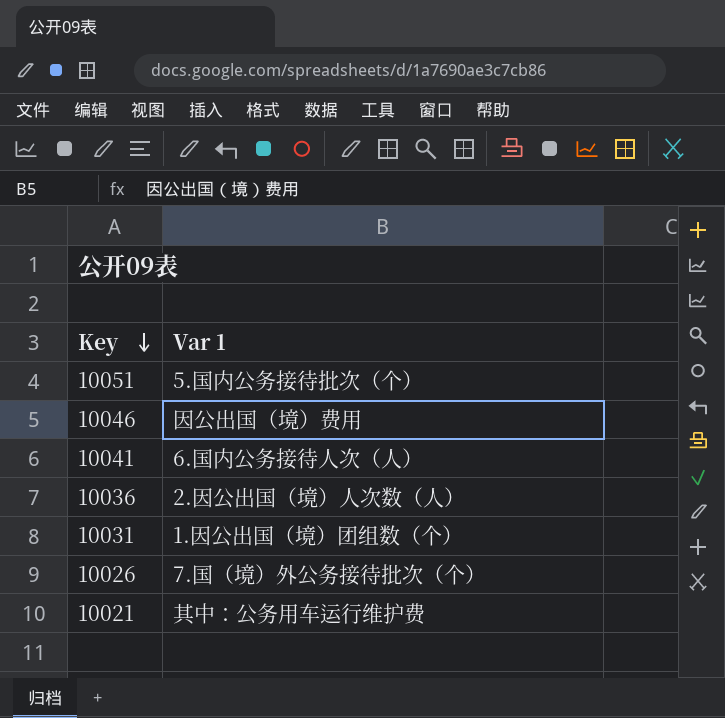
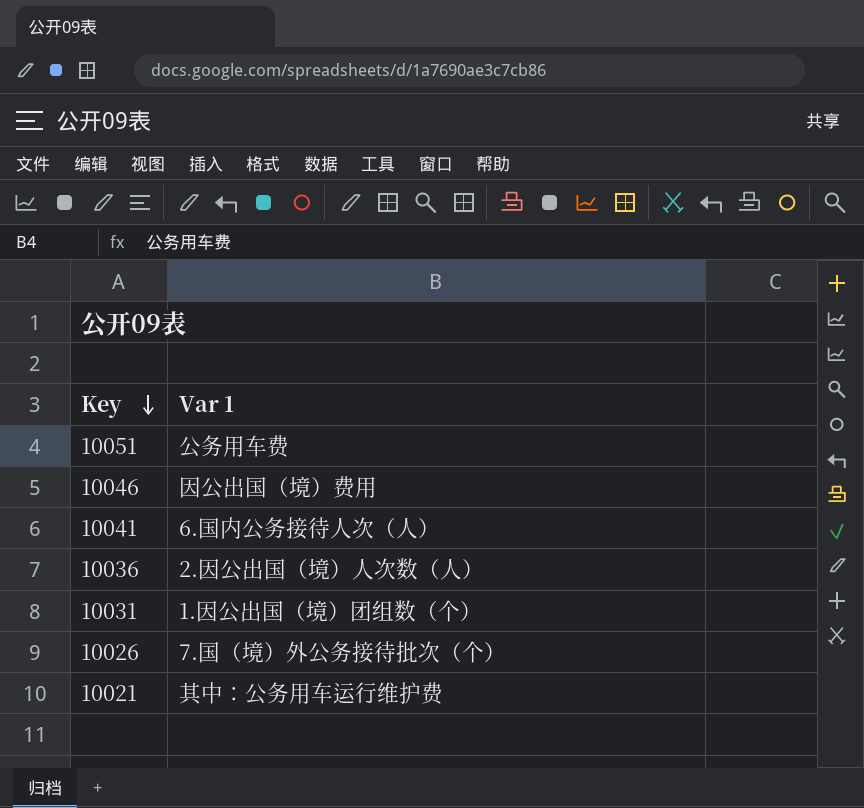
10051 | Var 1: 5.国内公务接待批次（个） -> 公务用车费

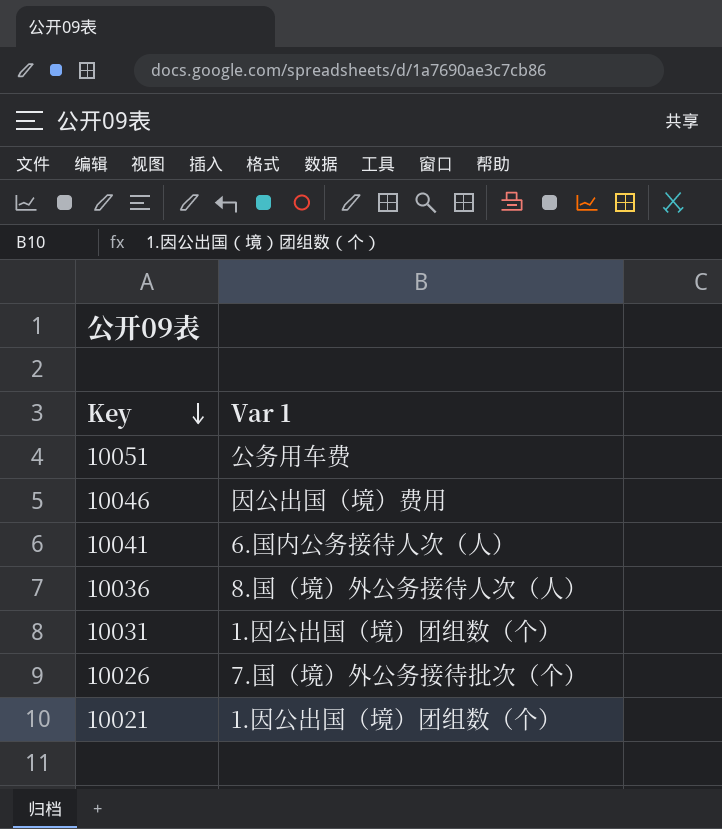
10036 | Var 1: 2.因公出国（境）人次数（人） -> 8.国（境）外公务接待人次（人）
10021 | Var 1: 其中：公务用车运行维护费 -> 1.因公出国（境）团组数（个）

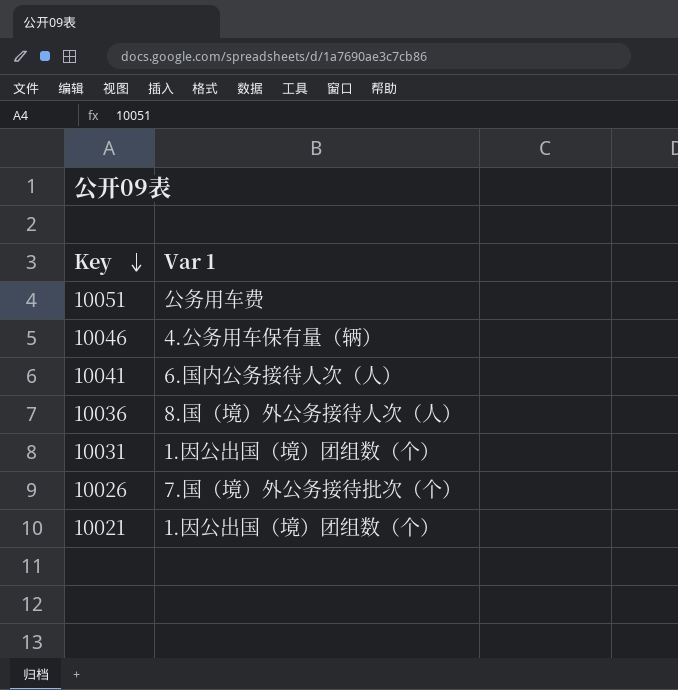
10046 | Var 1: 因公出国（境）费用 -> 4.公务用车保有量（辆）

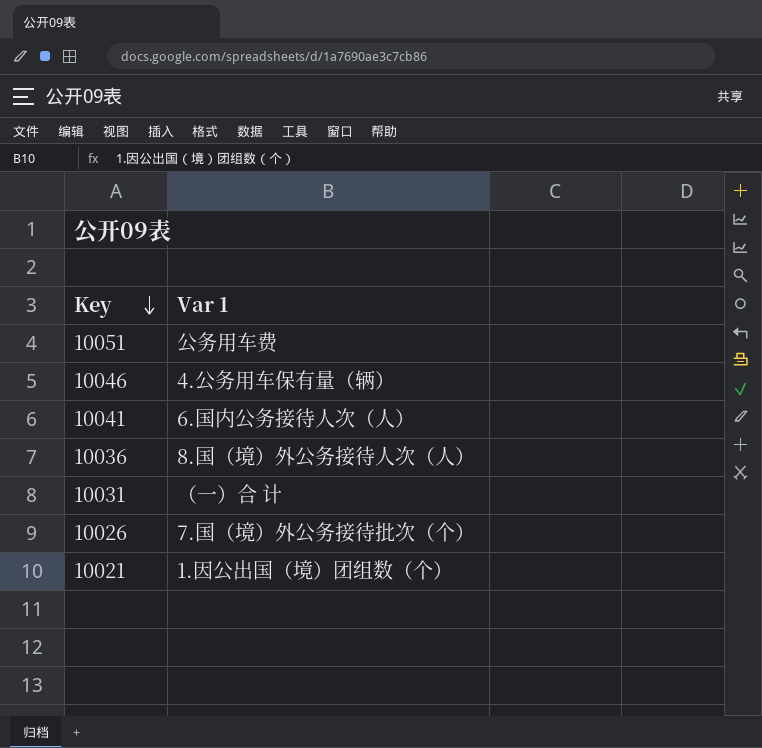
10031 | Var 1: 1.因公出国（境）团组数（个） -> （一）合 计

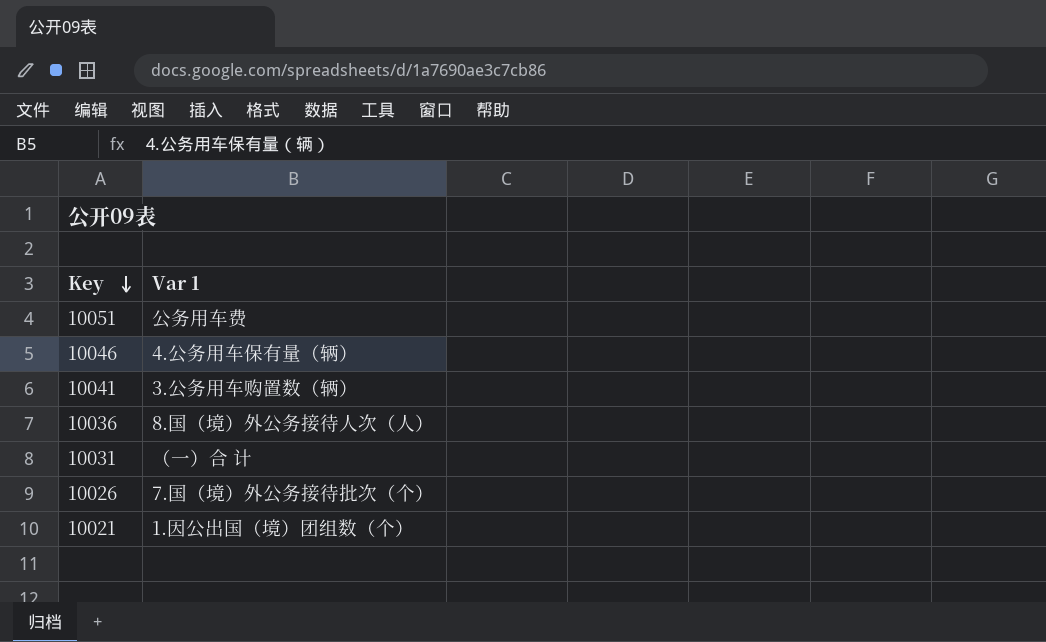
10041 | Var 1: 6.国内公务接待人次（人） -> 3.公务用车购置数（辆）

